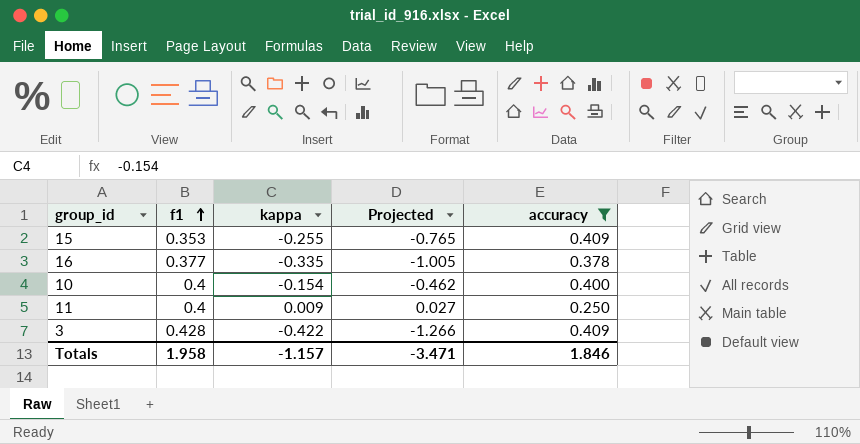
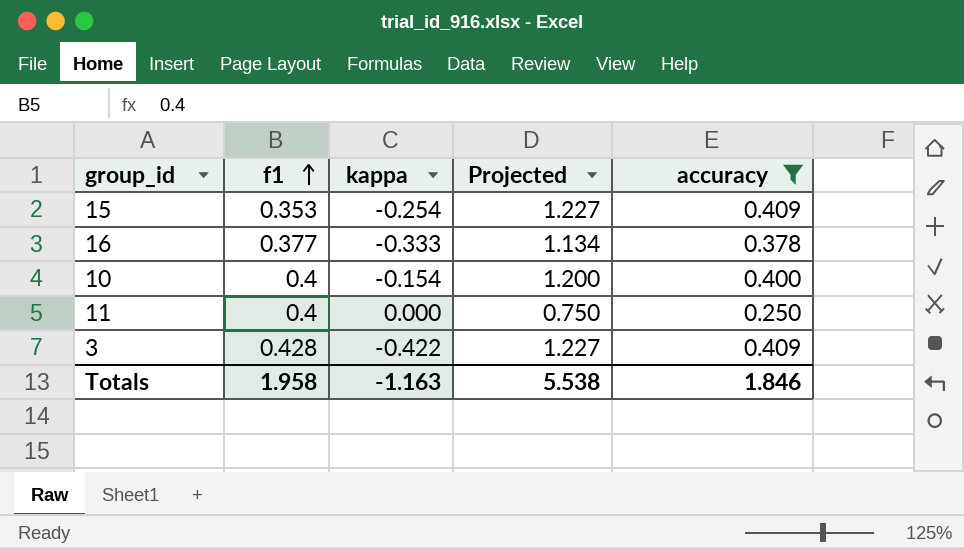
column Projected | formula: [kappa] * 3 -> [accuracy] * 3
15 | kappa: -0.255 -> -0.254
16 | kappa: -0.335 -> -0.333
11 | kappa: 0.009 -> 0.000
Totals | kappa: -1.157 -> -1.163
Totals | Projected: -3.471 -> 5.538

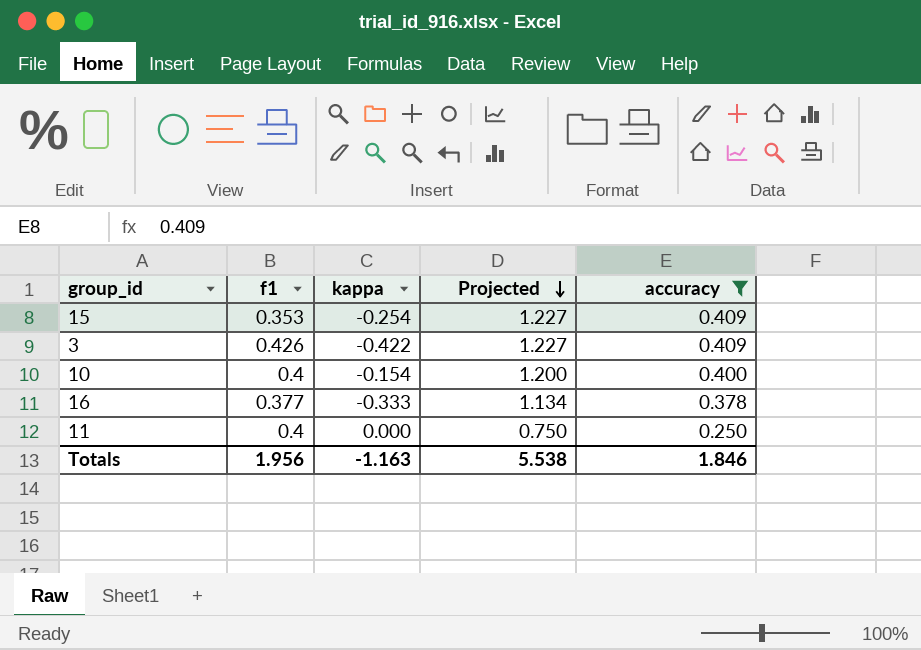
row order: f1 ascending -> Projected descending
3 | f1: 0.428 -> 0.426
Totals | f1: 1.958 -> 1.956

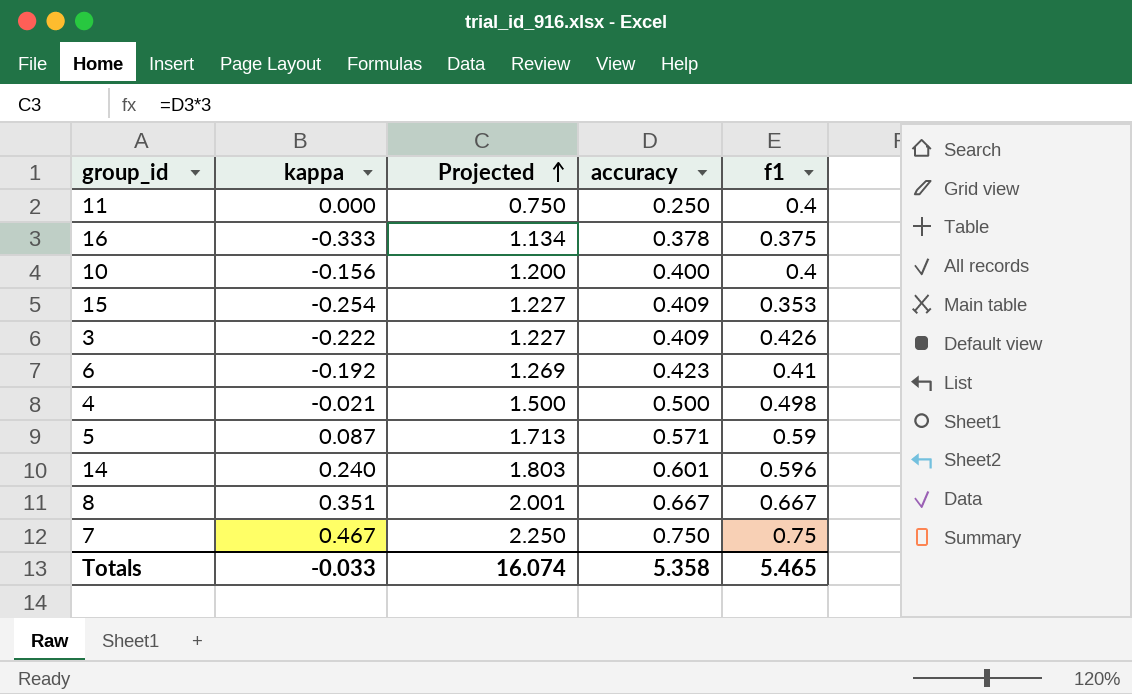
filter: accuracy <= 0.409 -> none
row order: Projected descending -> Projected ascending
column f1 | position: 2 -> 5
16 | f1: 0.377 -> 0.375
10 | kappa: -0.154 -> -0.156
3 | kappa: -0.422 -> -0.222
Totals | kappa: -1.163 -> -0.033
Totals | Projected: 5.538 -> 16.074
Totals | accuracy: 1.846 -> 5.358
Totals | f1: 1.956 -> 5.465

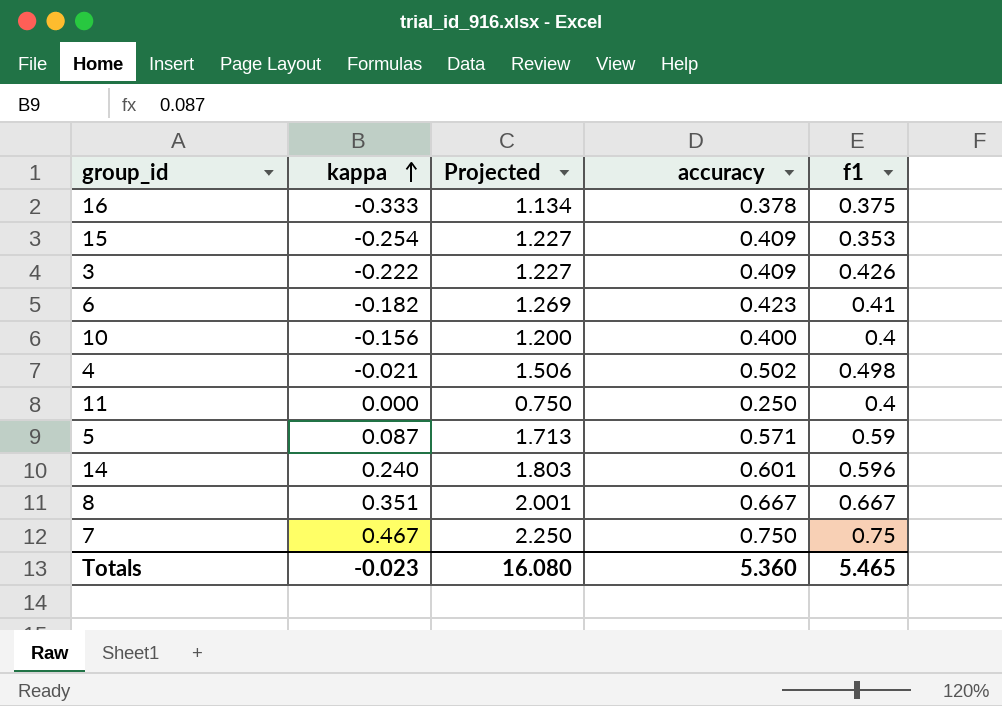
row order: Projected ascending -> kappa ascending
6 | kappa: -0.192 -> -0.182
4 | Projected: 1.500 -> 1.506
4 | accuracy: 0.500 -> 0.502
Totals | kappa: -0.033 -> -0.023
Totals | Projected: 16.074 -> 16.080
Totals | accuracy: 5.358 -> 5.360

